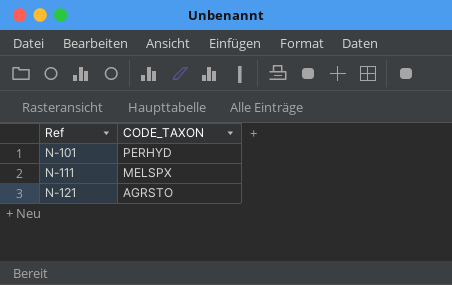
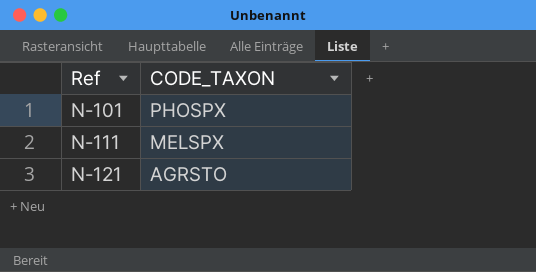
N-101 | CODE_TAXON: PERHYD -> PHOSPX

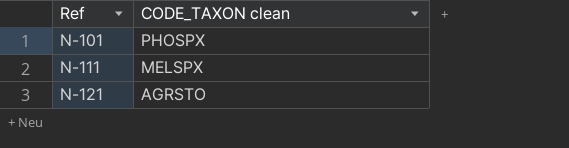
column name: CODE_TAXON -> CODE_TAXON clean

